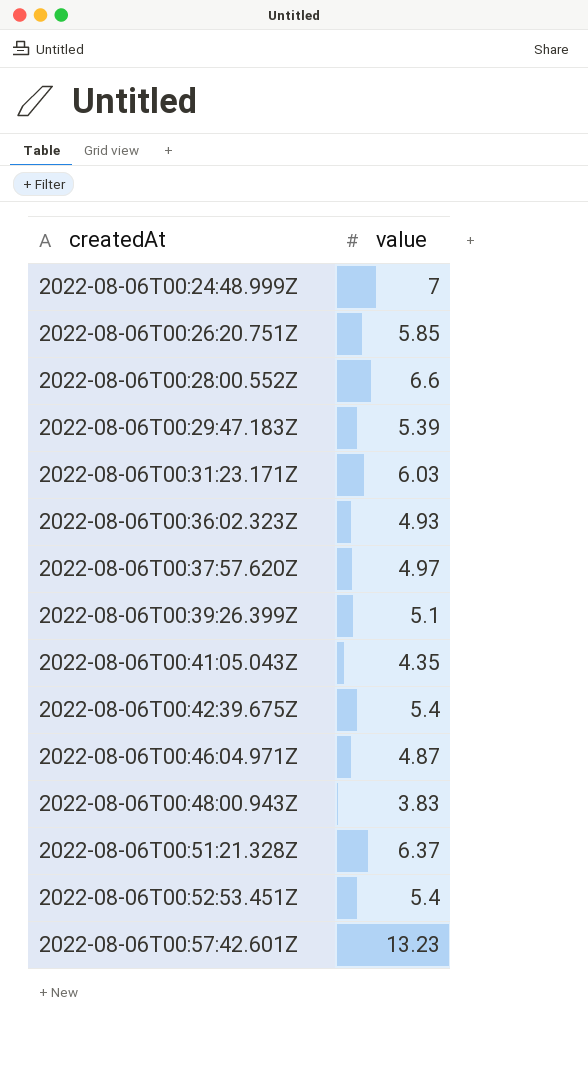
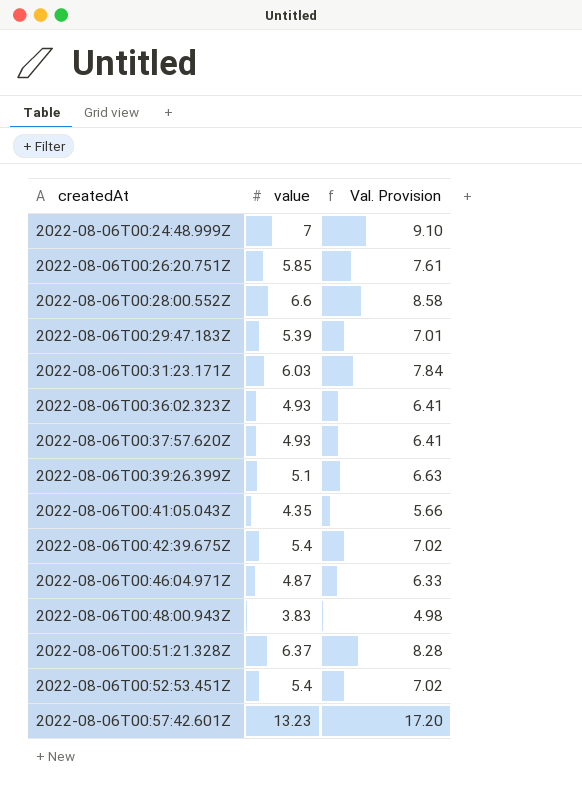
column Val. Provision | formula: none -> [value] * 1.3
2022-08-06T00:37:57.620Z | value: 4.97 -> 4.93

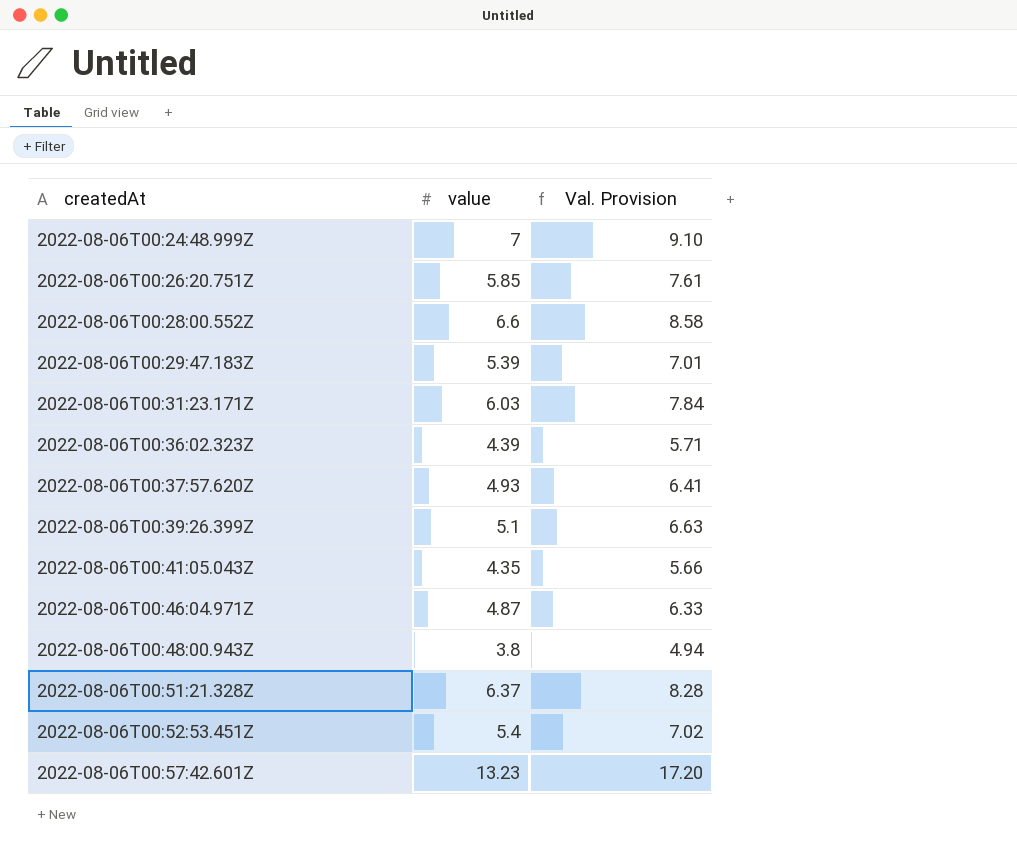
row 2022-08-06T00:42:39.675Z: 5.4 | 7.02 -> none
2022-08-06T00:36:02.323Z | value: 4.93 -> 4.39
2022-08-06T00:36:02.323Z | Val. Provision: 6.41 -> 5.71
2022-08-06T00:48:00.943Z | value: 3.83 -> 3.8
2022-08-06T00:48:00.943Z | Val. Provision: 4.98 -> 4.94

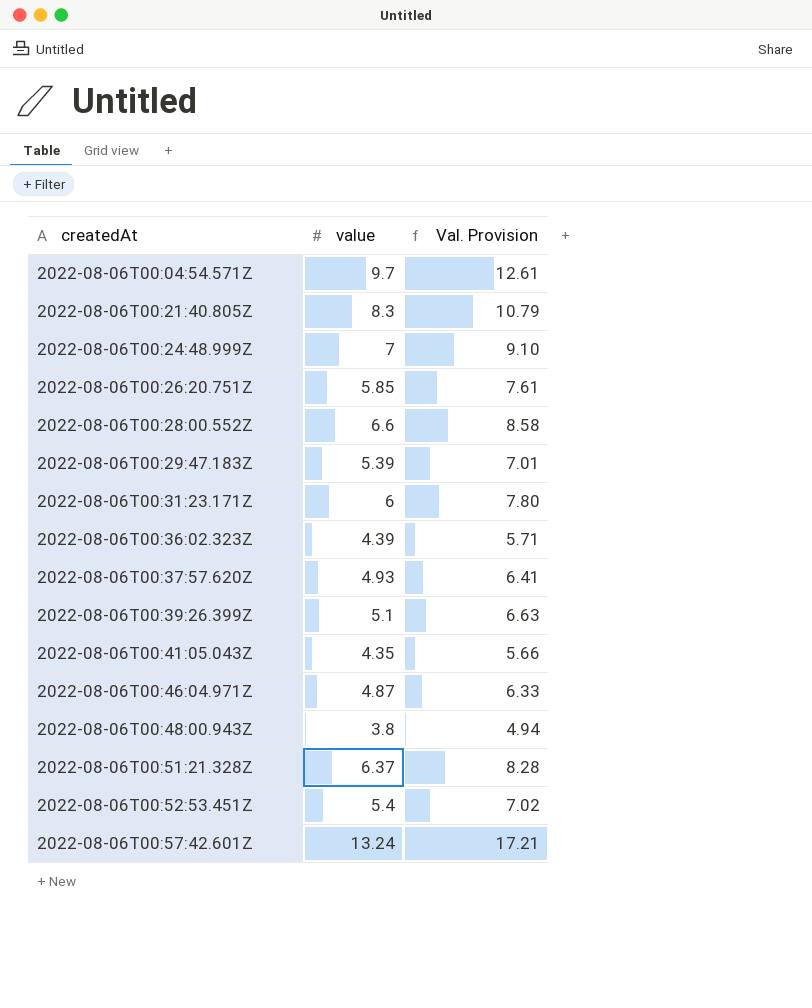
row 2022-08-06T00:04:54.571Z: none -> 9.7 | 12.61
row 2022-08-06T00:21:40.805Z: none -> 8.3 | 10.79
2022-08-06T00:31:23.171Z | value: 6.03 -> 6
2022-08-06T00:31:23.171Z | Val. Provision: 7.84 -> 7.80
2022-08-06T00:57:42.601Z | value: 13.23 -> 13.24
2022-08-06T00:57:42.601Z | Val. Provision: 17.20 -> 17.21

